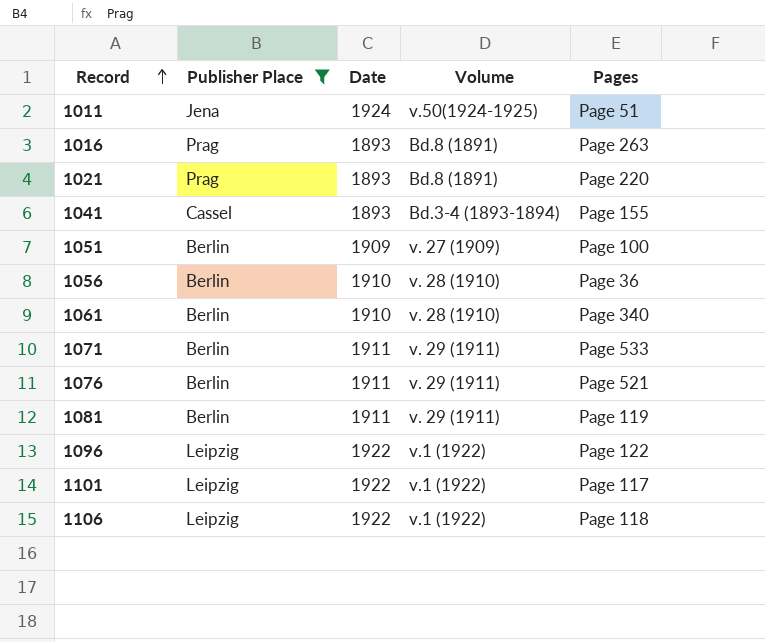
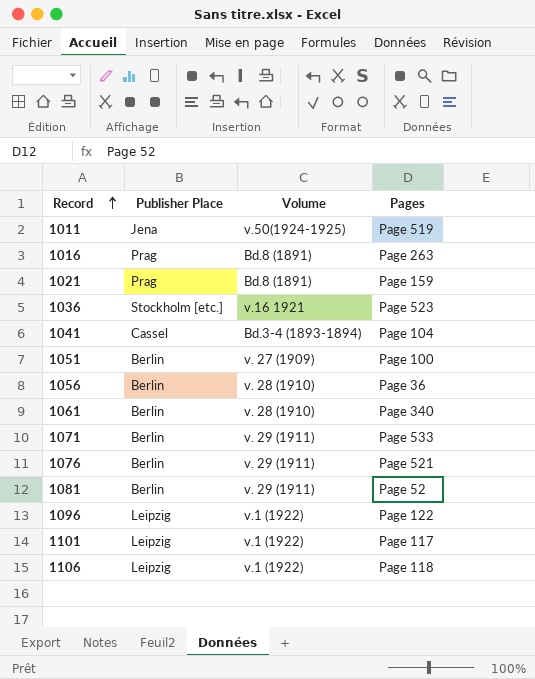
filter: Publisher Place != Stockholm [etc.] -> none
column Date | position: 3 -> none
1011 | Pages: Page 51 -> Page 519
1021 | Pages: Page 220 -> Page 159
1041 | Pages: Page 155 -> Page 104
1081 | Pages: Page 119 -> Page 52

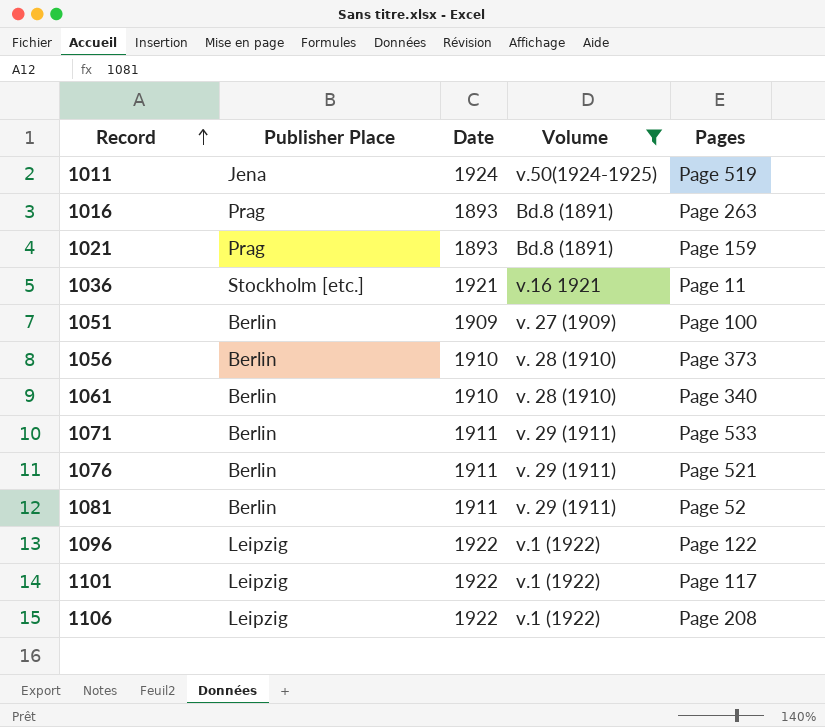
filter: none -> Volume != Bd.3-4 (1893-1894)
column Date | position: none -> 3
1036 | Pages: Page 523 -> Page 11
1056 | Pages: Page 36 -> Page 373
1106 | Pages: Page 118 -> Page 208

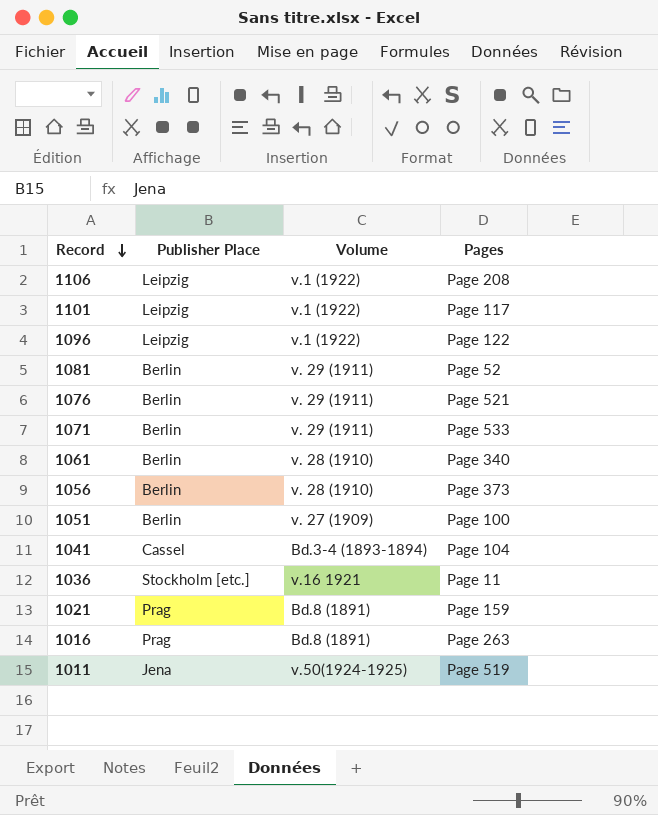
filter: Volume != Bd.3-4 (1893-1894) -> none
row order: Record ascending -> Record descending
column Date | position: 3 -> none

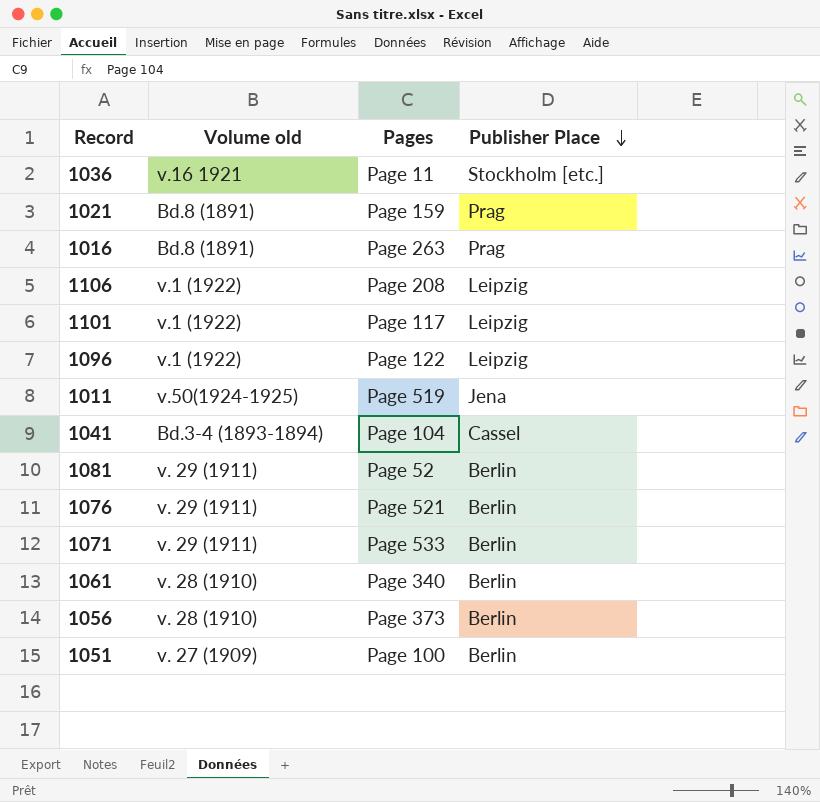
row order: Record descending -> Publisher Place descending
column name: Volume -> Volume old
column Publisher Place | position: 2 -> 4

